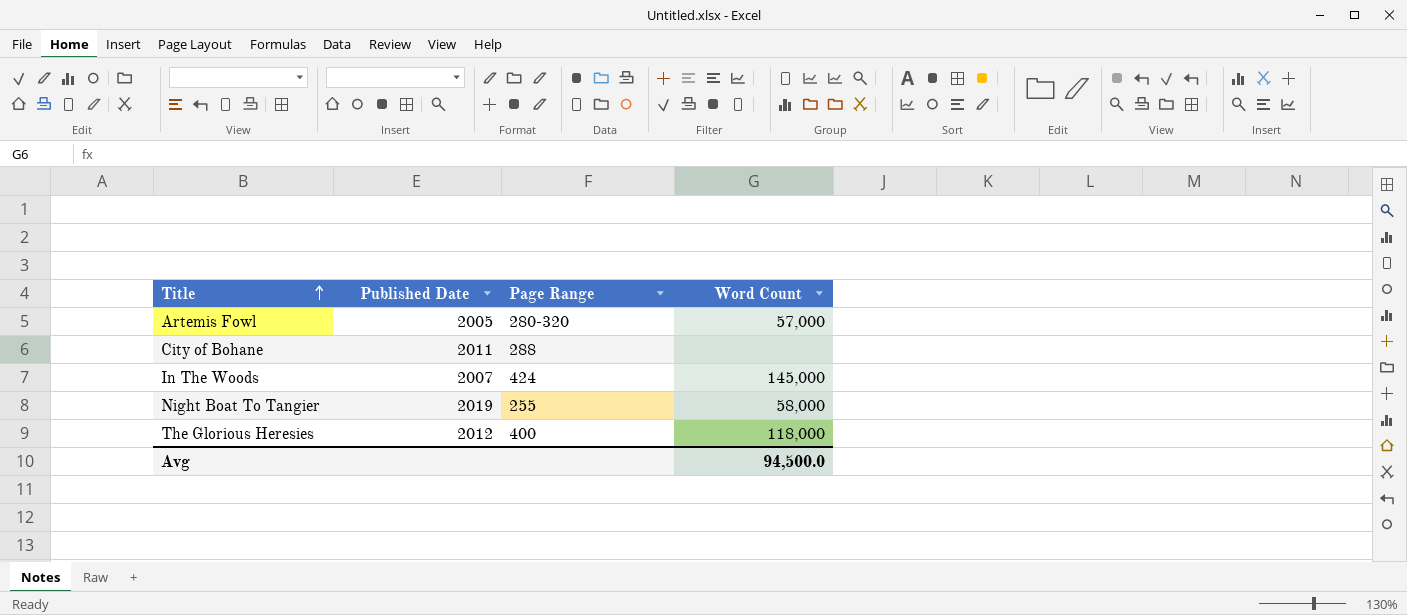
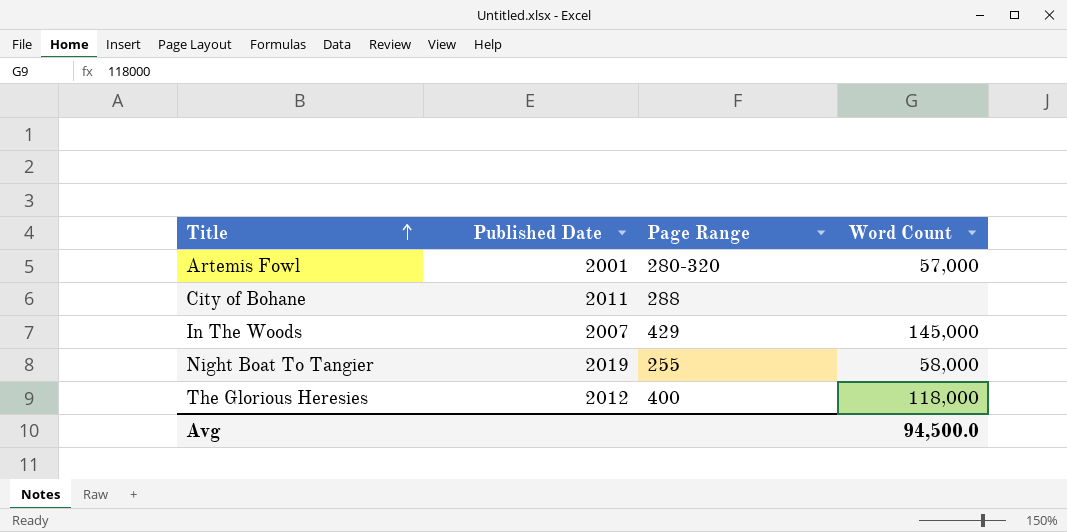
Artemis Fowl | Published Date: 2005 -> 2001
In The Woods | Page Range: 424 -> 429

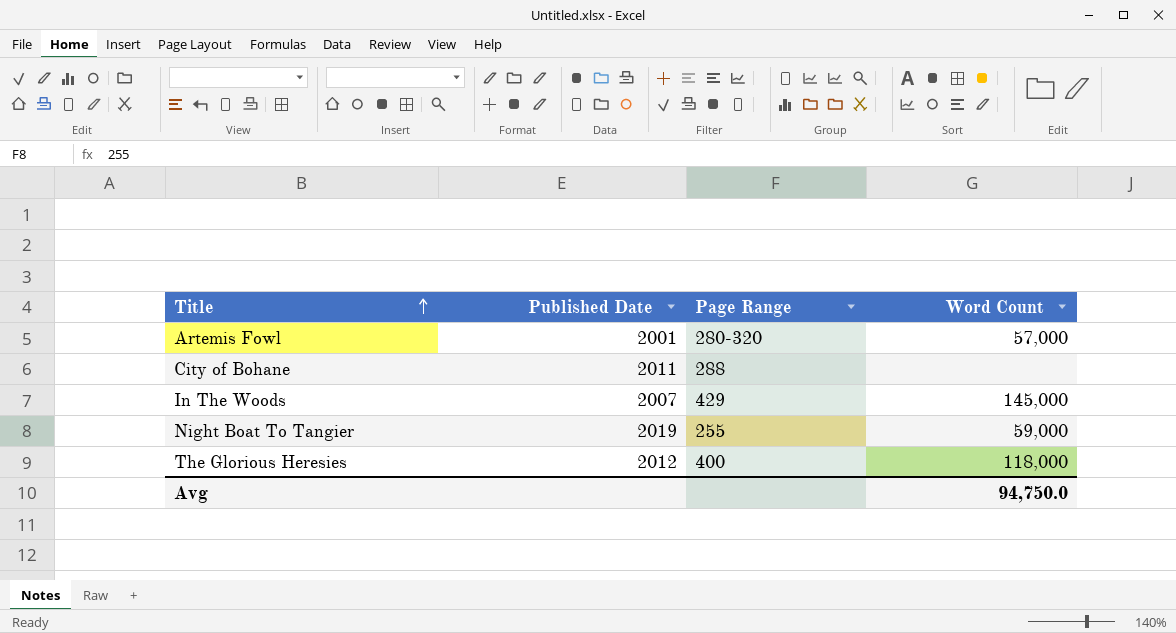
Night Boat To Tangier | Word Count: 58,000 -> 59,000
Avg | Word Count: 94,500.0 -> 94,750.0

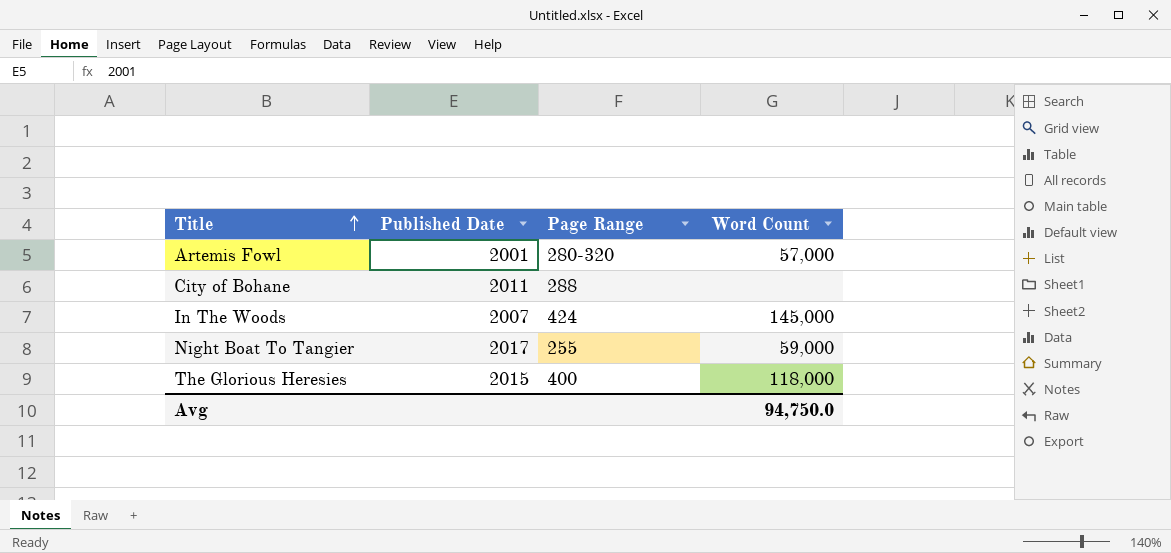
In The Woods | Page Range: 429 -> 424
Night Boat To Tangier | Published Date: 2019 -> 2017
The Glorious Heresies | Published Date: 2012 -> 2015

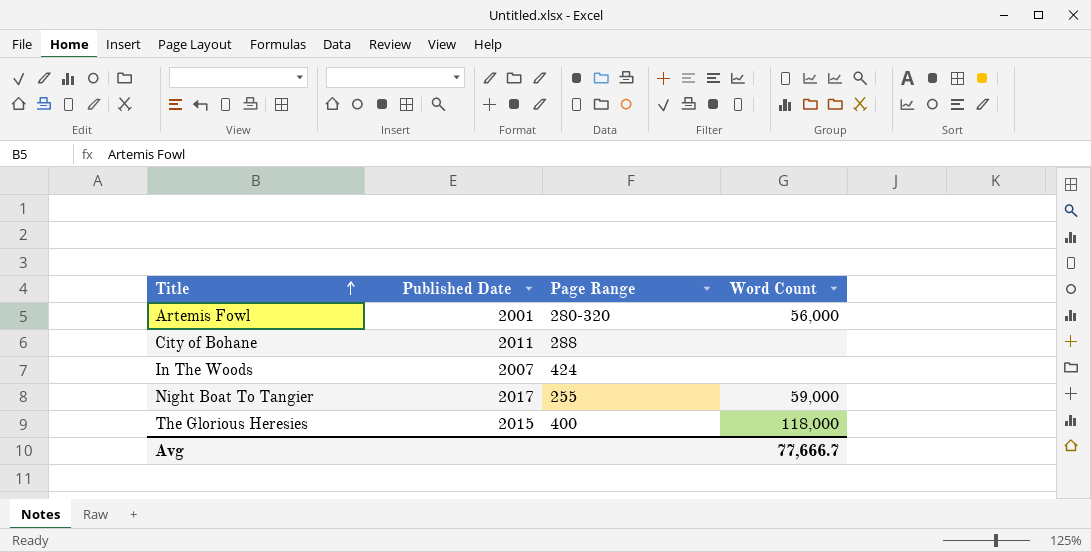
Artemis Fowl | Word Count: 57,000 -> 56,000
In The Woods | Word Count: 145,000 -> none
Avg | Word Count: 94,750.0 -> 77,666.7

